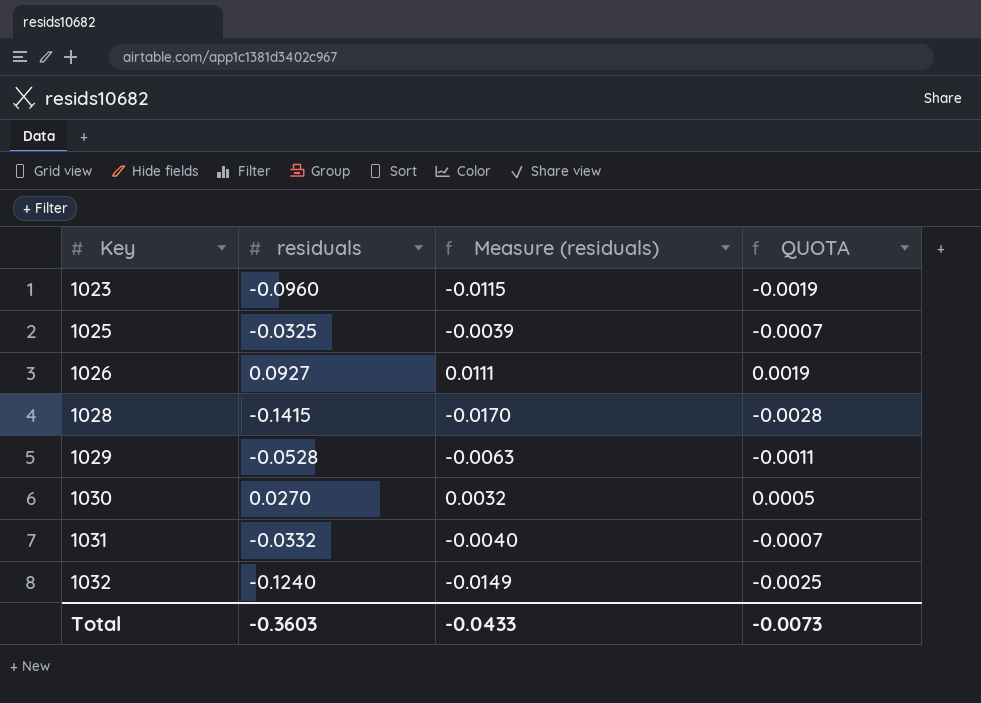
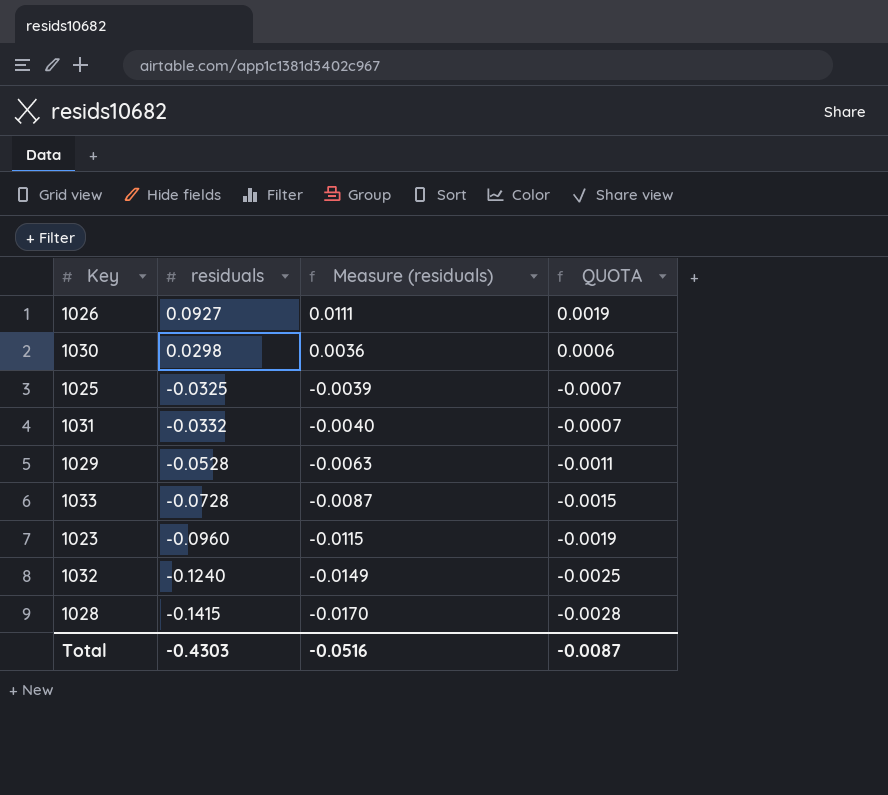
row order: Key ascending -> residuals descending
1030 | residuals: 0.0270 -> 0.0298
1030 | Measure (residuals): 0.0032 -> 0.0036
1030 | QUOTA: 0.0005 -> 0.0006
row 1033: none -> -0.0728 | -0.0087 | -0.0015
Total | residuals: -0.3603 -> -0.4303
Total | Measure (residuals): -0.0433 -> -0.0516
Total | QUOTA: -0.0073 -> -0.0087

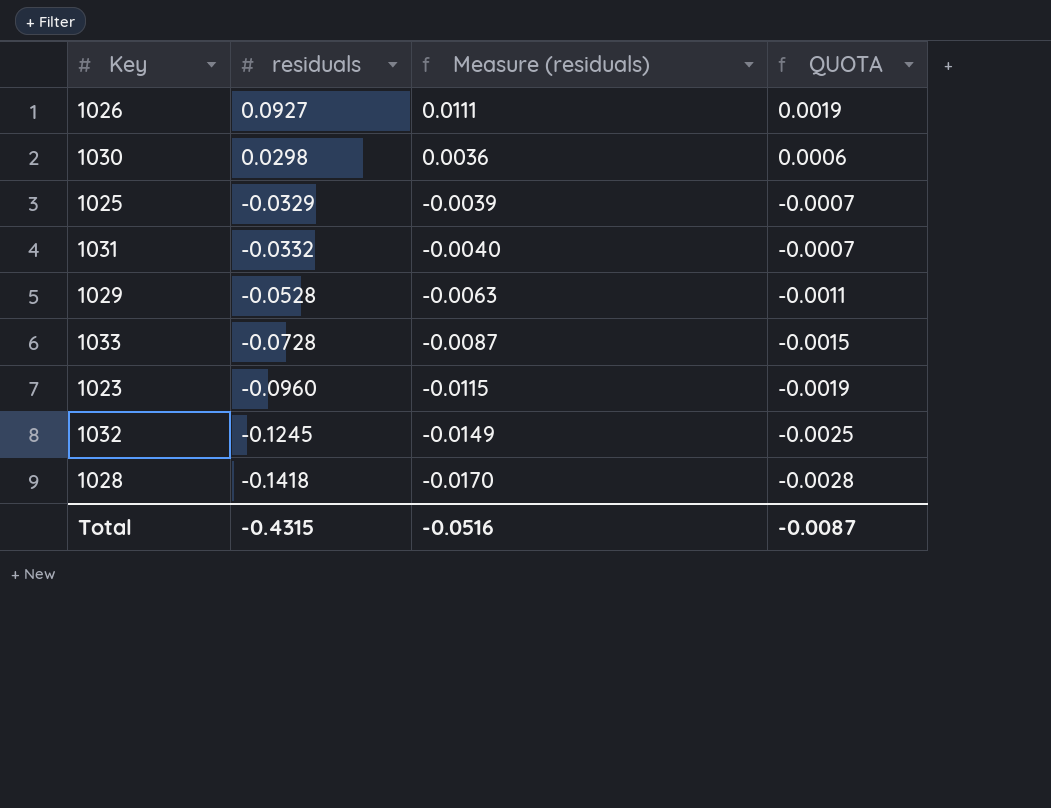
1025 | residuals: -0.0325 -> -0.0329
1032 | residuals: -0.1240 -> -0.1245
1028 | residuals: -0.1415 -> -0.1418
Total | residuals: -0.4303 -> -0.4315

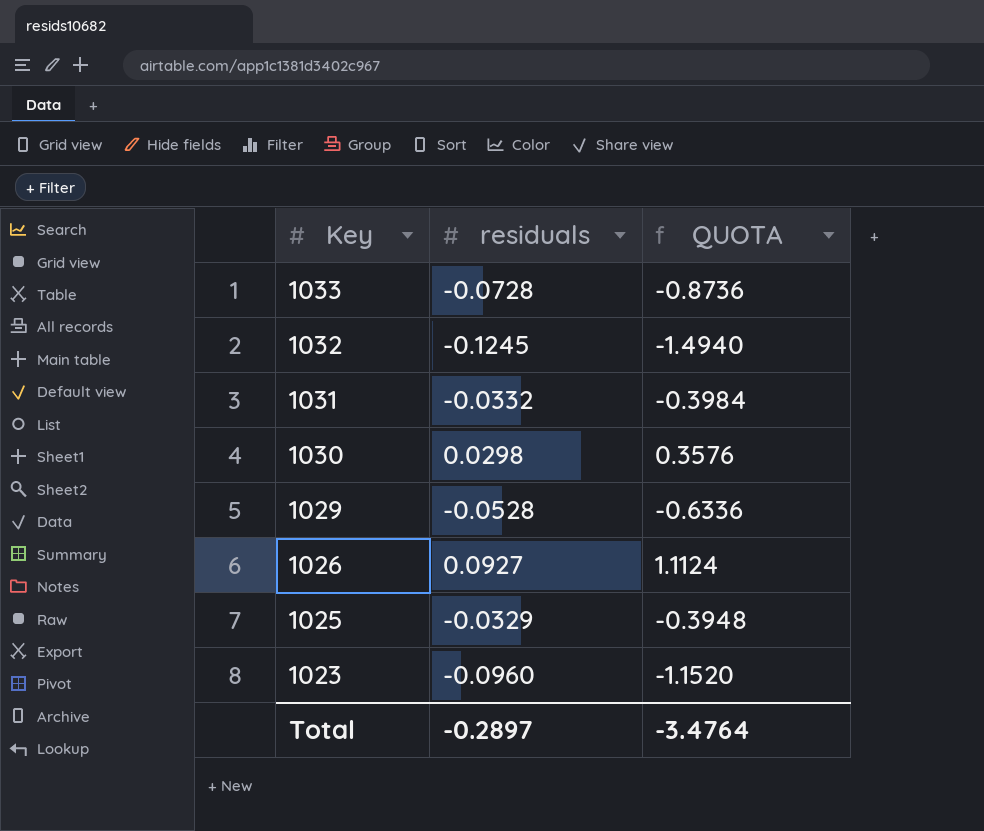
row order: residuals descending -> Key descending
column Measure (residuals) | formula: [residuals] * 0.12 -> none
column QUOTA | formula: [residuals] * 0.02 -> [residuals] * 12
row 1028: -0.1418 | -0.0170 | -0.0028 -> none
Total | residuals: -0.4315 -> -0.2897
Total | QUOTA: -0.0087 -> -3.4764

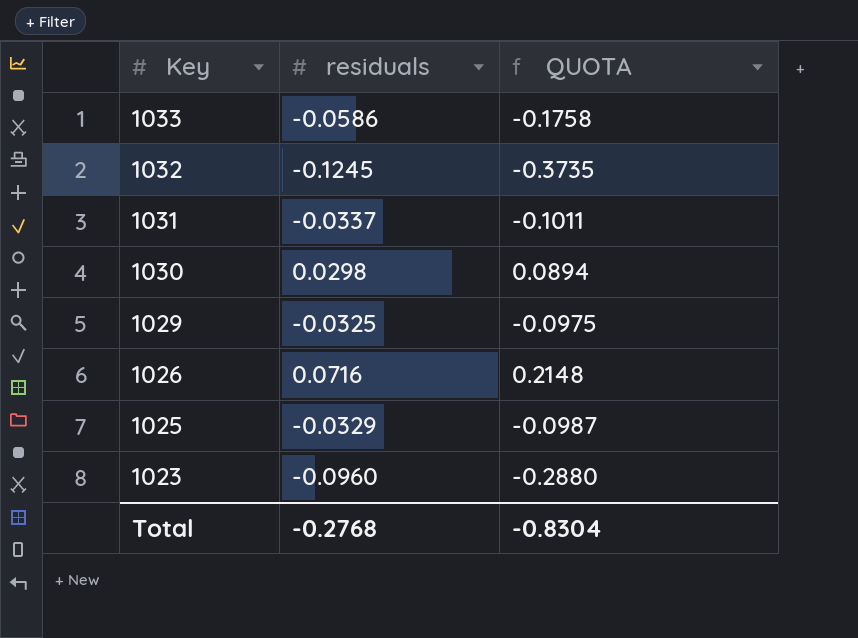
column QUOTA | formula: [residuals] * 12 -> [residuals] * 3
1033 | residuals: -0.0728 -> -0.0586
1031 | residuals: -0.0332 -> -0.0337
1029 | residuals: -0.0528 -> -0.0325
1026 | residuals: 0.0927 -> 0.0716
Total | residuals: -0.2897 -> -0.2768
Total | QUOTA: -3.4764 -> -0.8304

